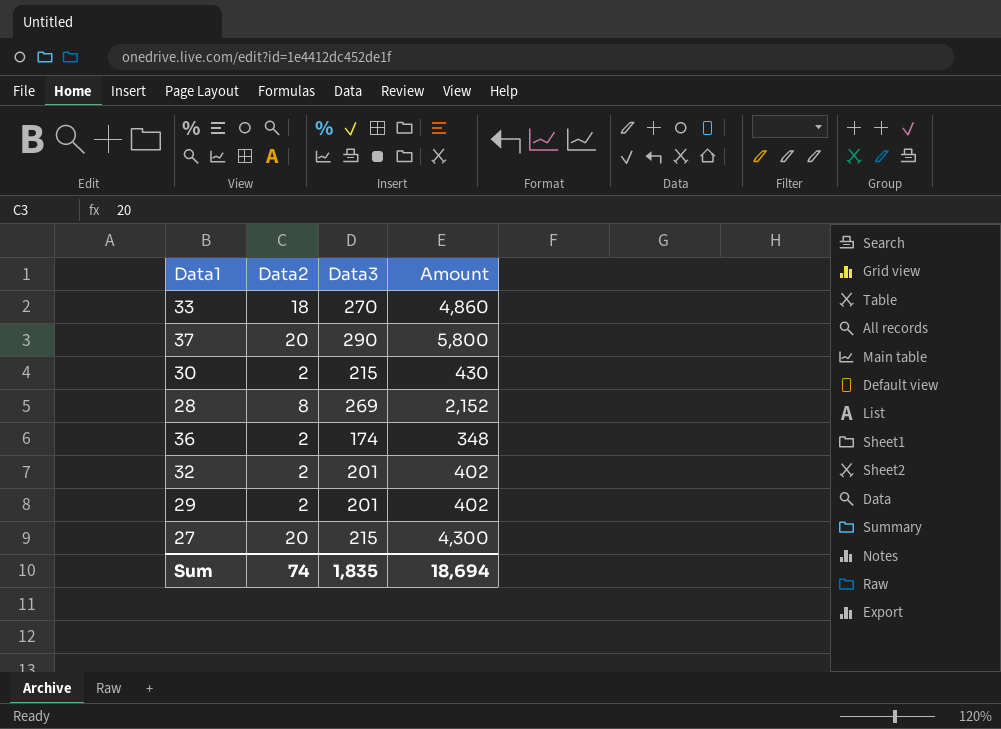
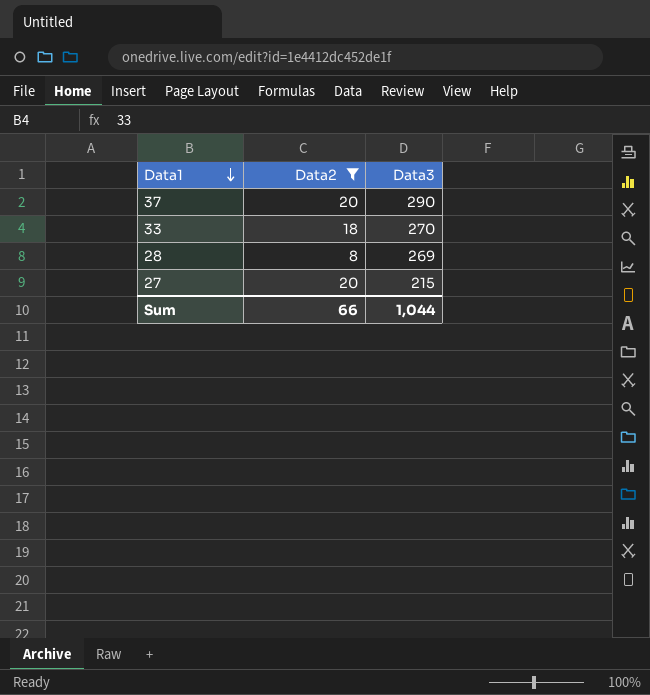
filter: none -> Data2 != 2
row order: none -> Data1 descending
column Amount | formula: [Data2] * [Data3] -> none
Sum | Data2: 74 -> 66
Sum | Data3: 1,835 -> 1,044

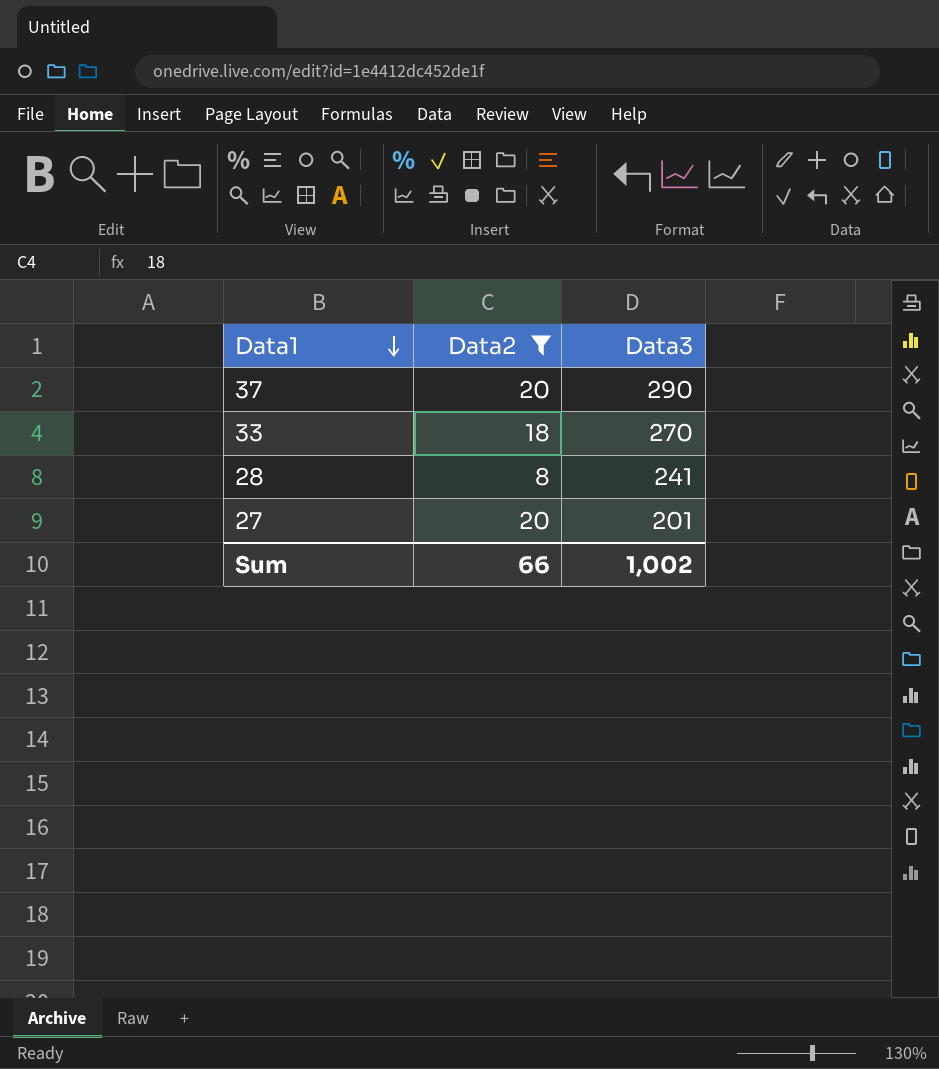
28 | Data3: 269 -> 241
27 | Data3: 215 -> 201
Sum | Data3: 1,044 -> 1,002

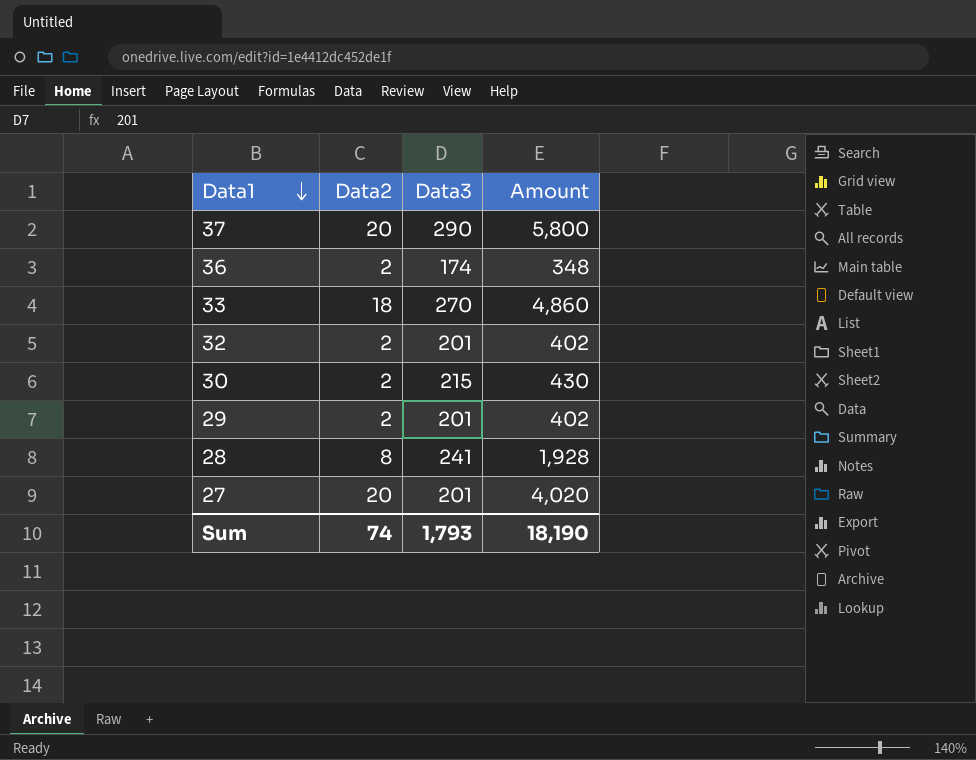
filter: Data2 != 2 -> none
column Amount | formula: none -> [Data2] * [Data3]
Sum | Data2: 66 -> 74
Sum | Data3: 1,002 -> 1,793

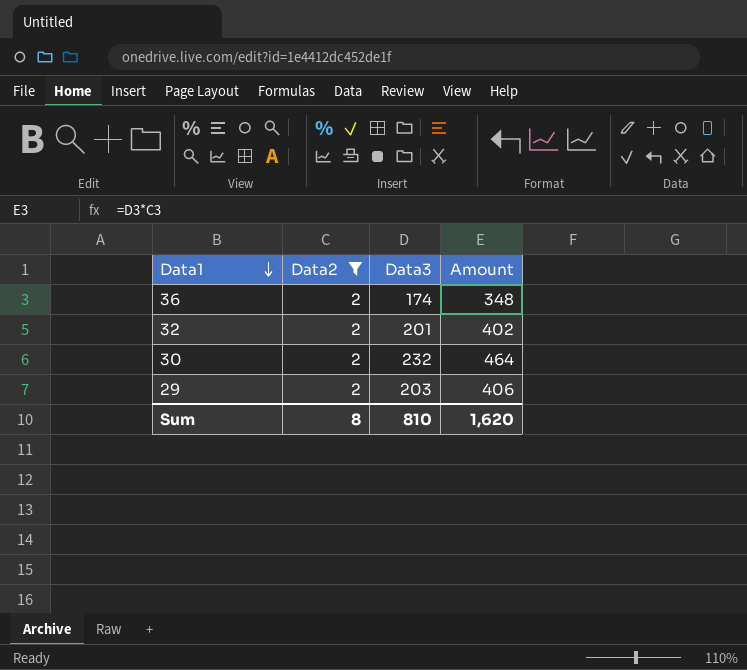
filter: none -> Data2 = 2
30 | Data3: 215 -> 232
30 | Amount: 430 -> 464
29 | Data3: 201 -> 203
29 | Amount: 402 -> 406
Sum | Data2: 74 -> 8
Sum | Data3: 1,793 -> 810
Sum | Amount: 18,190 -> 1,620

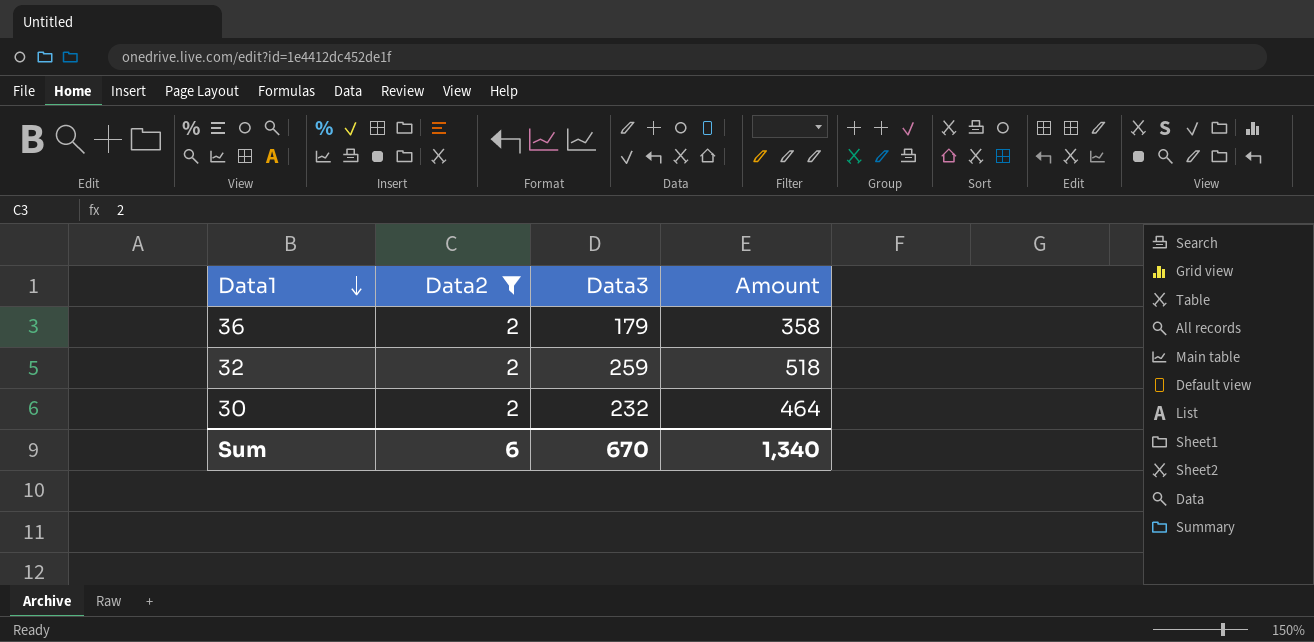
row 29: 2 | 203 | 406 -> none
36 | Data3: 174 -> 179
36 | Amount: 348 -> 358
32 | Data3: 201 -> 259
32 | Amount: 402 -> 518
Sum | Data2: 8 -> 6
Sum | Data3: 810 -> 670
Sum | Amount: 1,620 -> 1,340

